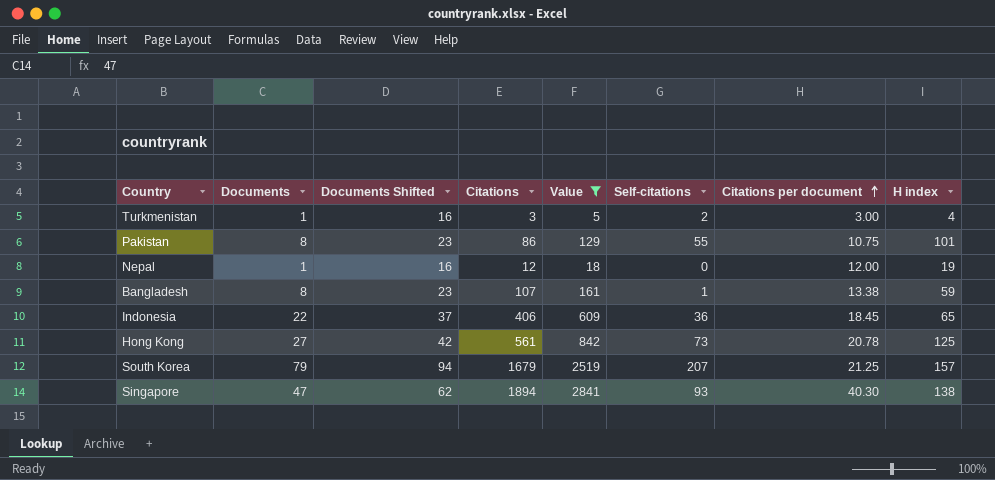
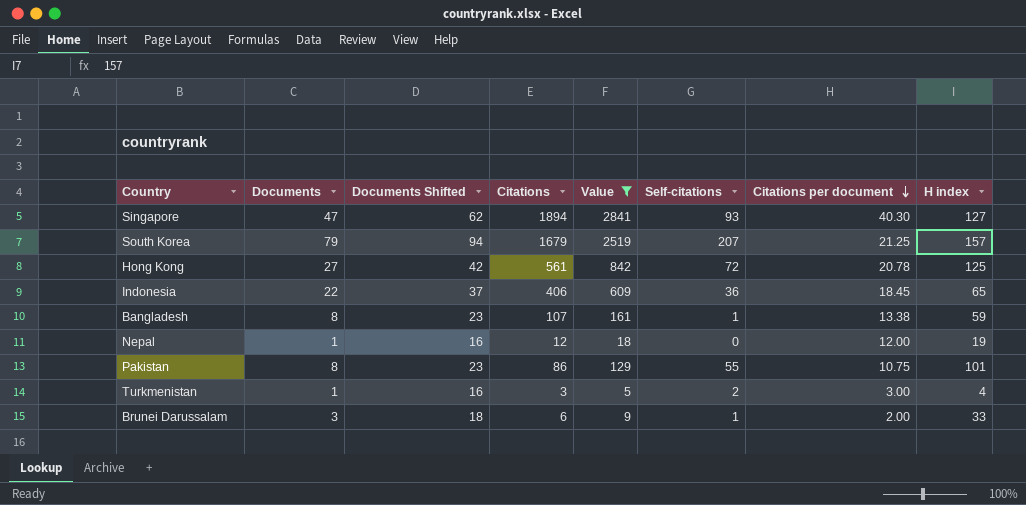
row order: Citations per document ascending -> Citations per document descending
Singapore | H index: 138 -> 127
Hong Kong | Self-citations: 73 -> 72
row Brunei Darussalam: none -> 3 | 18 | 6 | 9 | 1 | 2.00 | 33

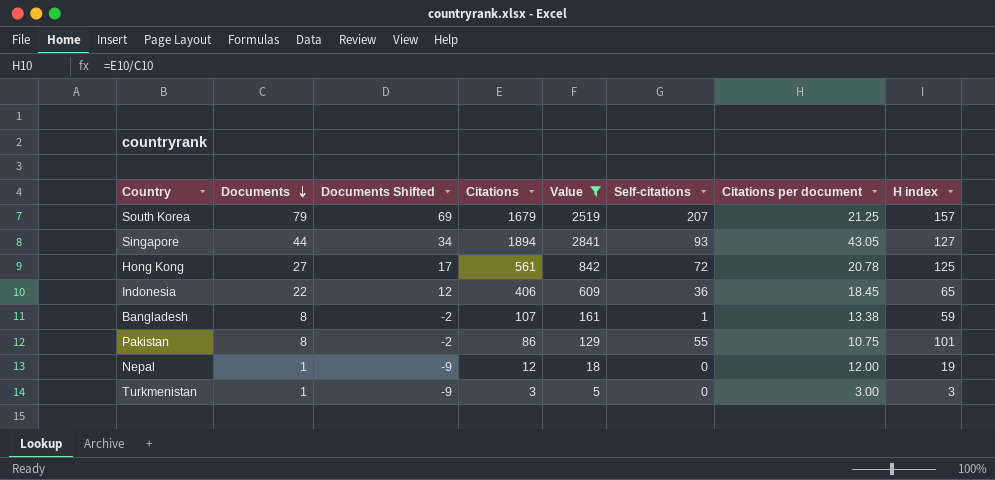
row order: Citations per document descending -> Documents descending
column Documents Shifted | formula: [Documents] + 15 -> [Documents] - 10
row Brunei Darussalam: 3 | 18 | 6 | 9 | 1 | 2.00 | 33 -> none
Singapore | Documents: 47 -> 44
Singapore | Citations per document: 40.30 -> 43.05
Turkmenistan | Self-citations: 2 -> 0
Turkmenistan | H index: 4 -> 3

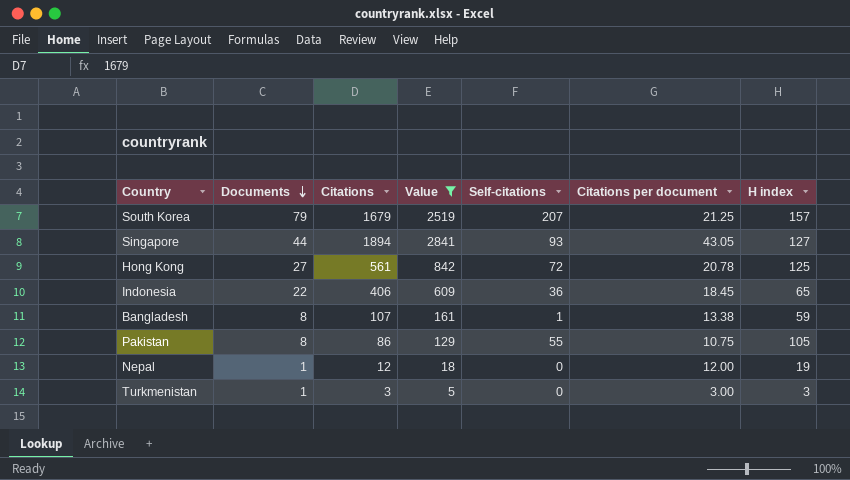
column Documents Shifted | formula: [Documents] - 10 -> none
Pakistan | H index: 101 -> 105

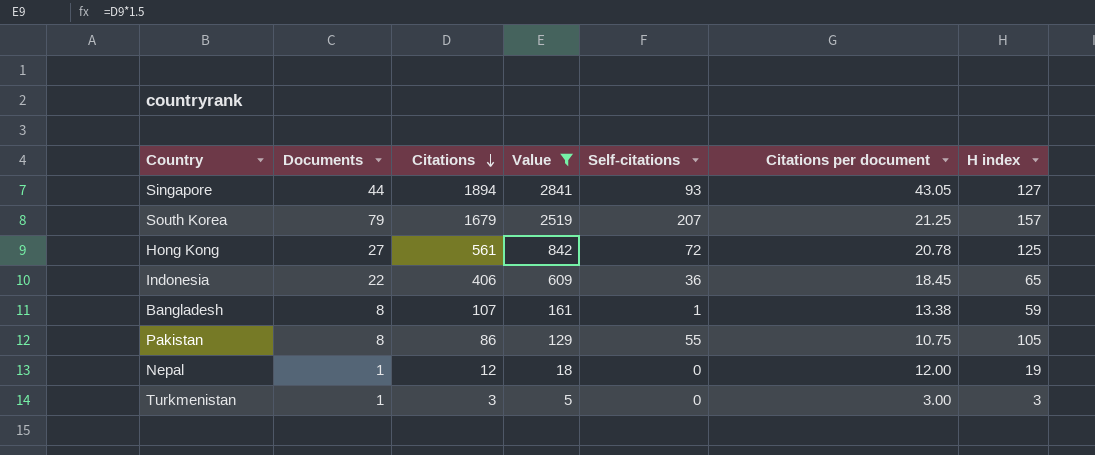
row order: Documents descending -> Citations descending

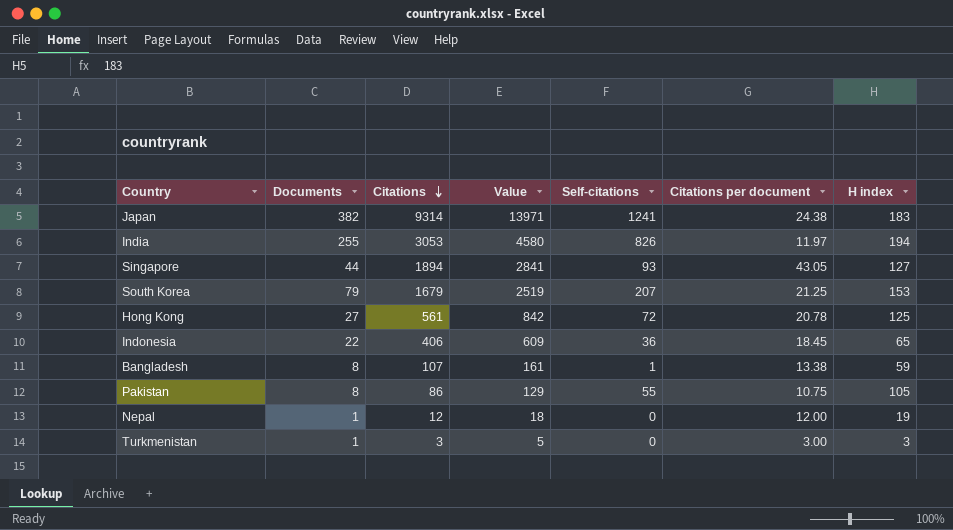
filter: Value <= 2841 -> none
South Korea | H index: 157 -> 153

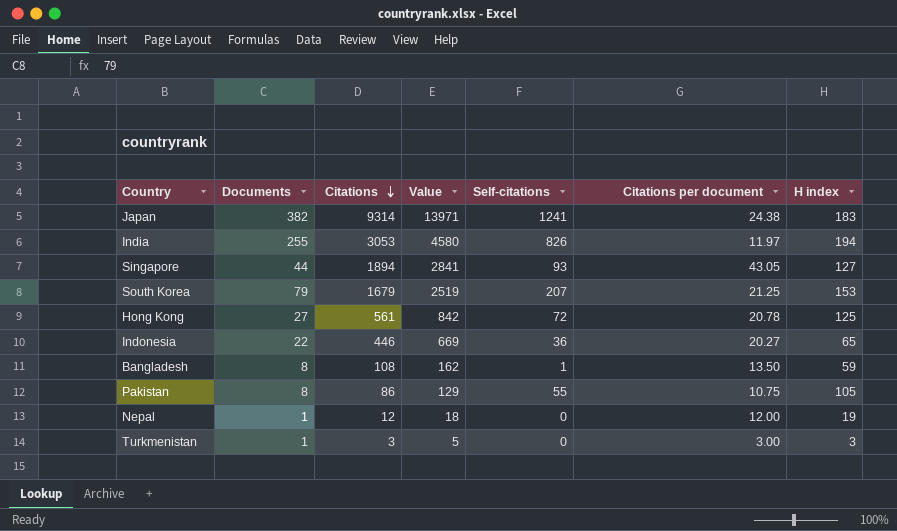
Indonesia | Citations: 406 -> 446
Indonesia | Value: 609 -> 669
Indonesia | Citations per document: 18.45 -> 20.27
Bangladesh | Citations: 107 -> 108
Bangladesh | Value: 161 -> 162
Bangladesh | Citations per document: 13.38 -> 13.50

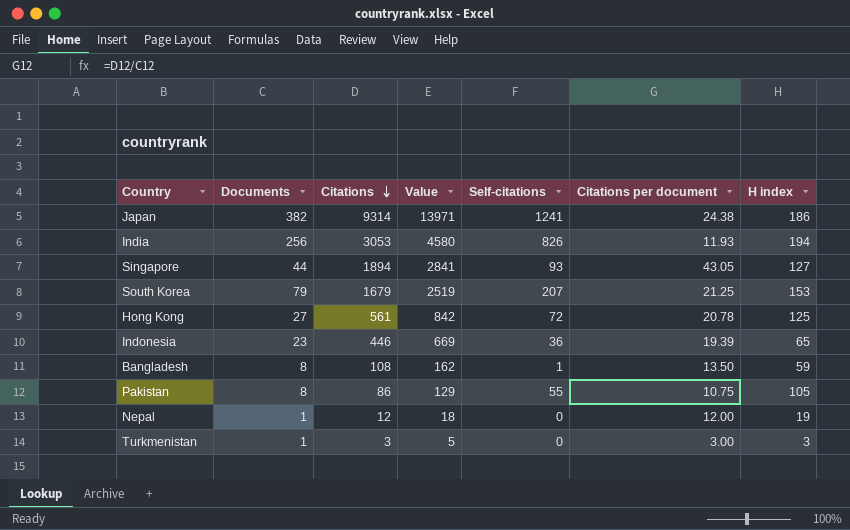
Japan | H index: 183 -> 186
India | Documents: 255 -> 256
India | Citations per document: 11.97 -> 11.93
Indonesia | Documents: 22 -> 23
Indonesia | Citations per document: 20.27 -> 19.39

